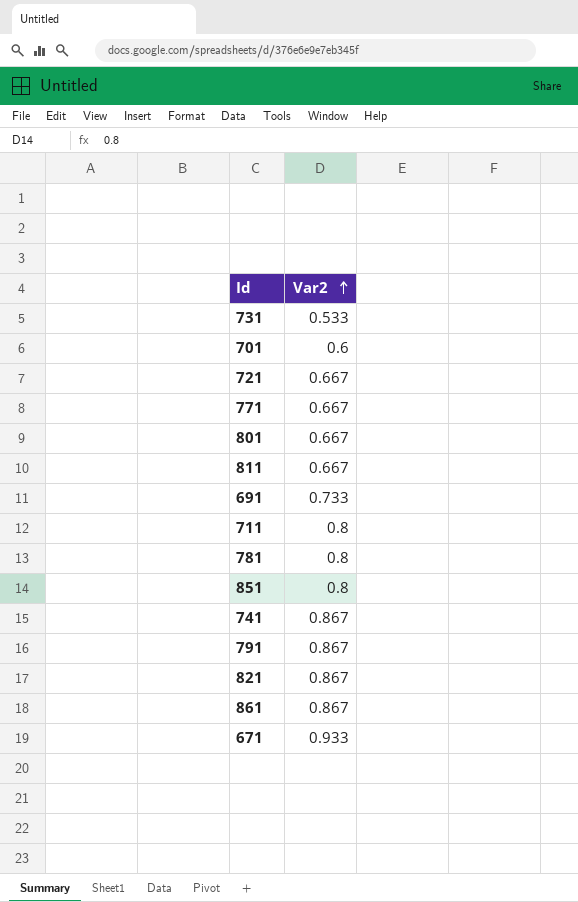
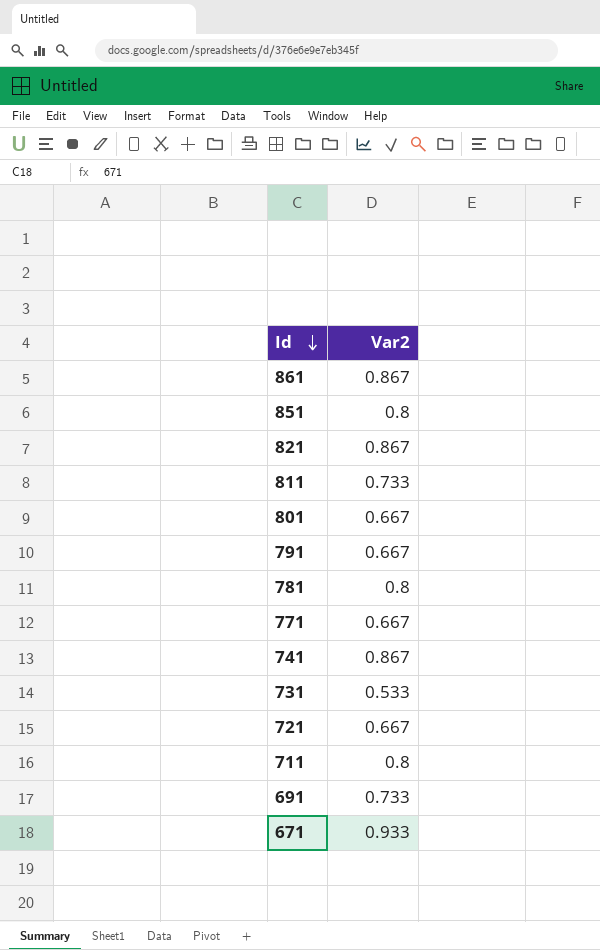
row order: Var2 ascending -> Id descending
row 701: 0.6 -> none
811 | Var2: 0.667 -> 0.733
791 | Var2: 0.867 -> 0.667

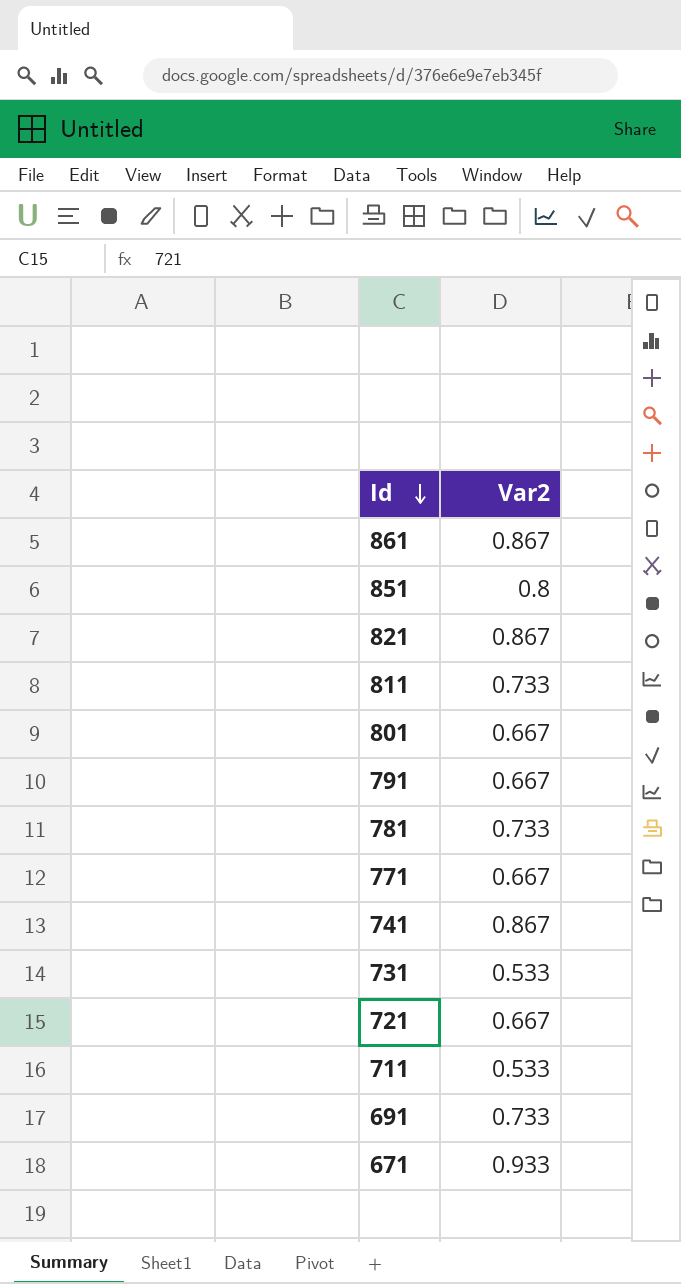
781 | Var2: 0.8 -> 0.733
711 | Var2: 0.8 -> 0.533

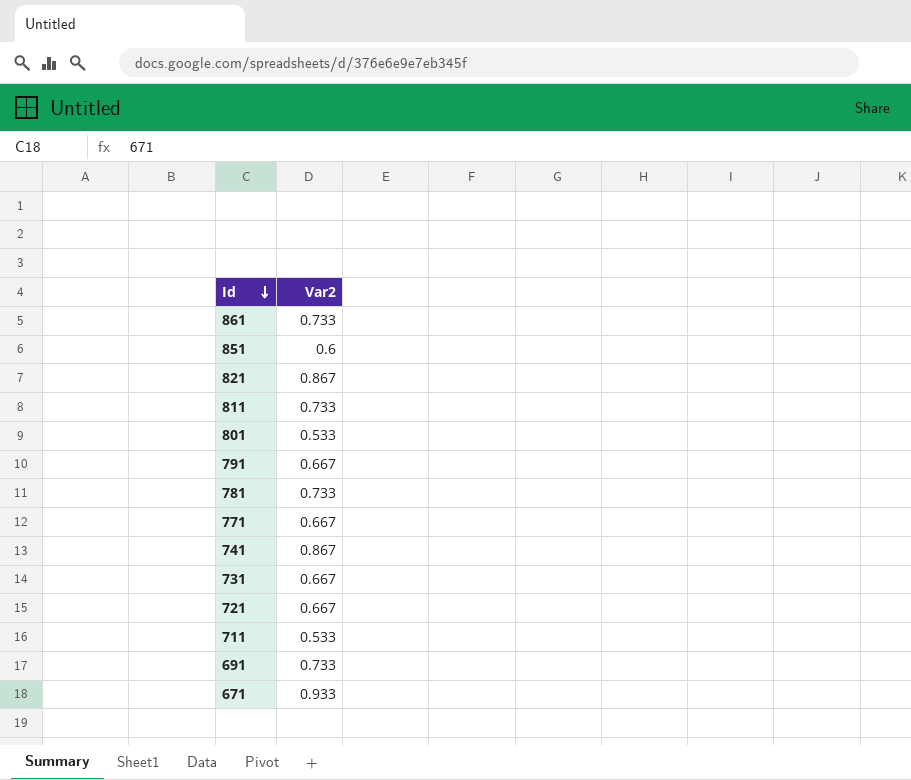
861 | Var2: 0.867 -> 0.733
851 | Var2: 0.8 -> 0.6
801 | Var2: 0.667 -> 0.533
731 | Var2: 0.533 -> 0.667

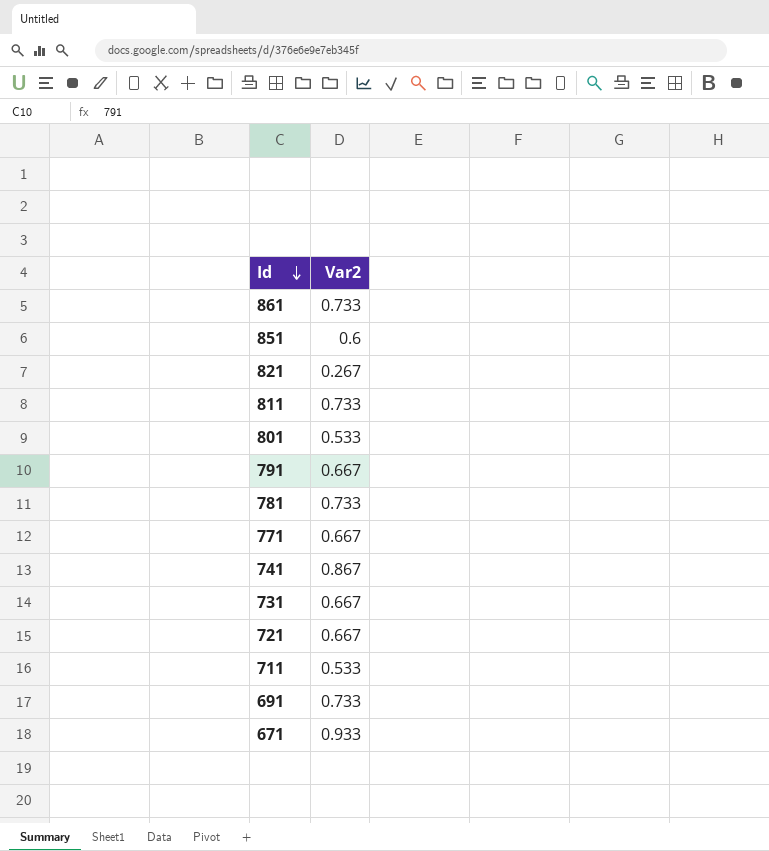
821 | Var2: 0.867 -> 0.267

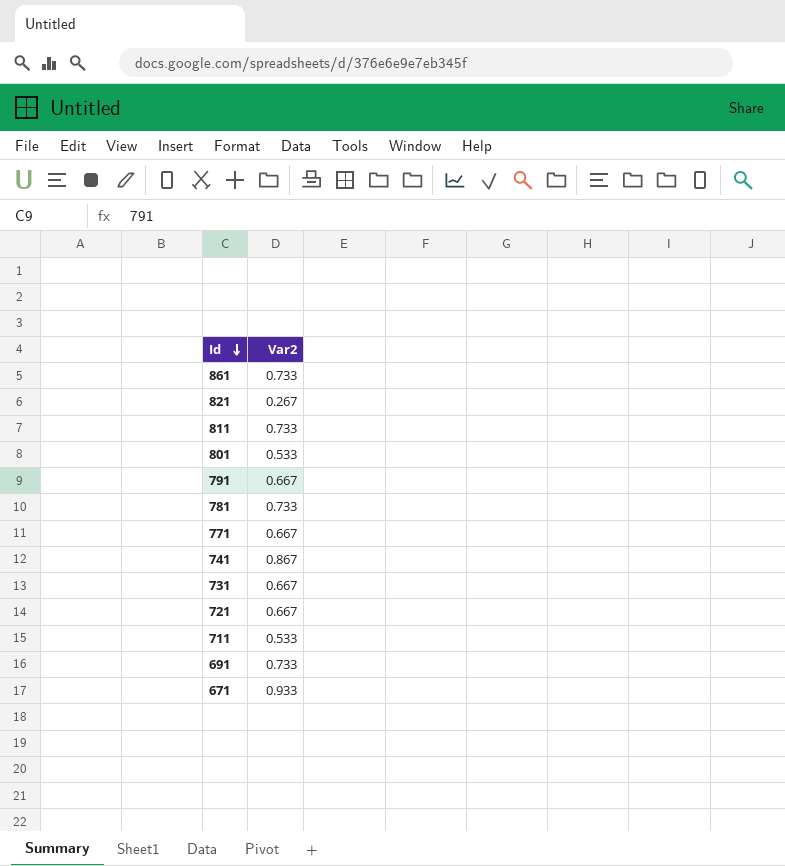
row 851: 0.6 -> none

